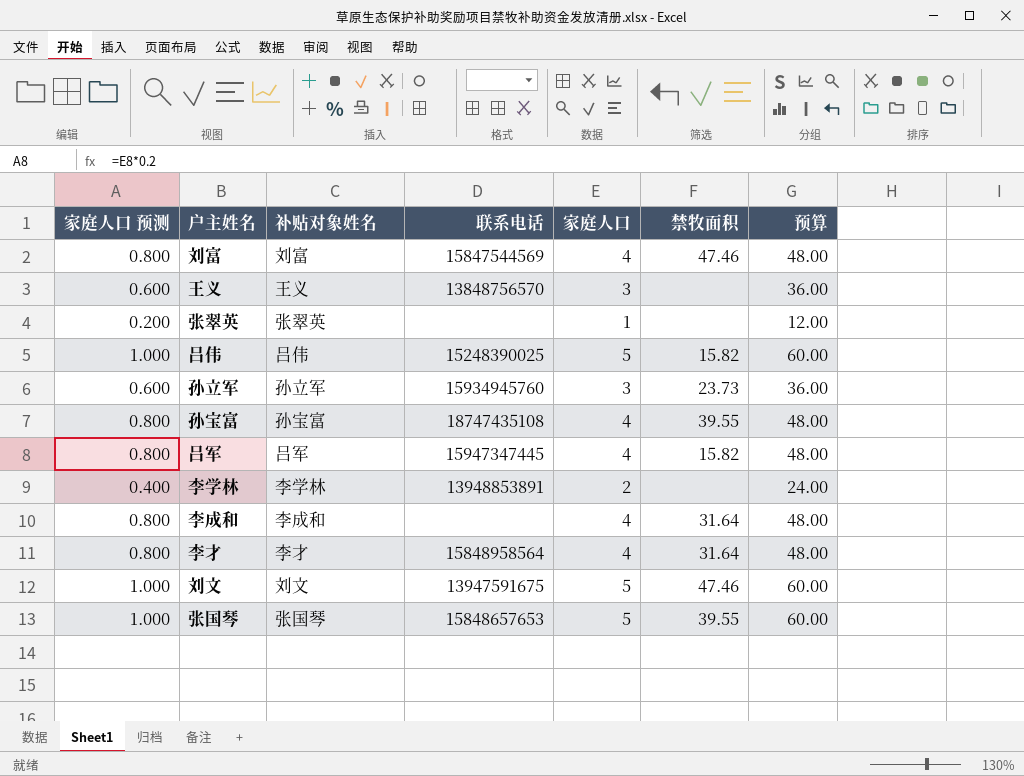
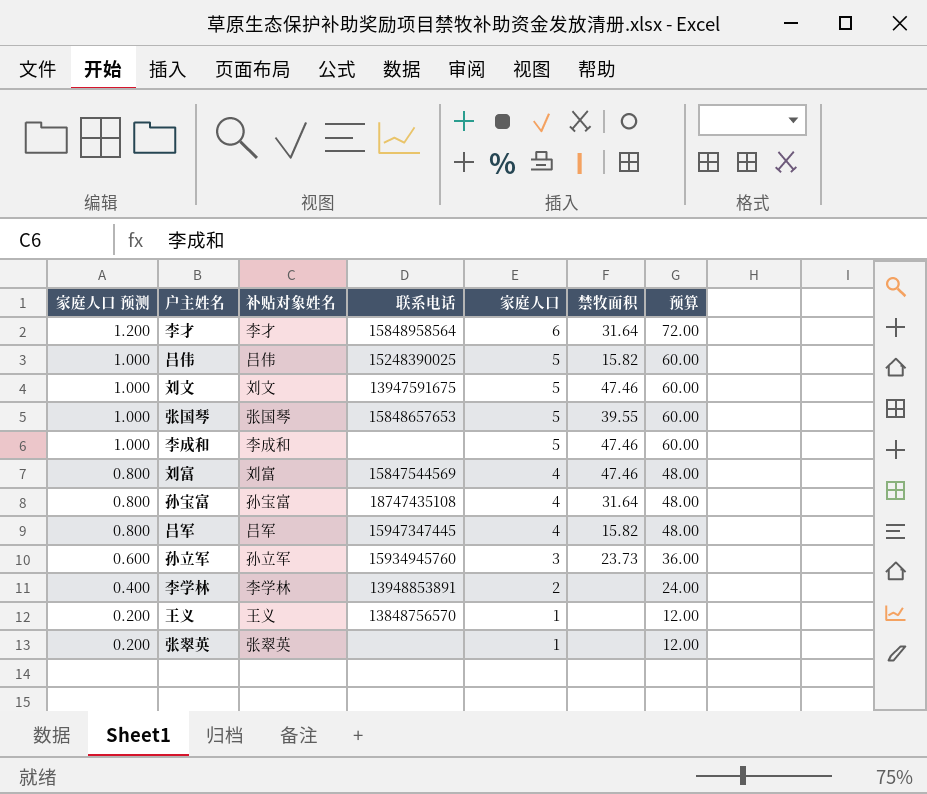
row order: none -> 家庭人口 预测 descending
李才 | 家庭人口 预测: 0.800 -> 1.200
李才 | 家庭人口: 4 -> 6
李才 | 预算: 48.00 -> 72.00
李成和 | 家庭人口 预测: 0.800 -> 1.000
李成和 | 家庭人口: 4 -> 5
李成和 | 禁牧面积: 31.64 -> 47.46
李成和 | 预算: 48.00 -> 60.00
孙宝富 | 禁牧面积: 39.55 -> 31.64
王义 | 家庭人口 预测: 0.600 -> 0.200
王义 | 家庭人口: 3 -> 1
王义 | 预算: 36.00 -> 12.00

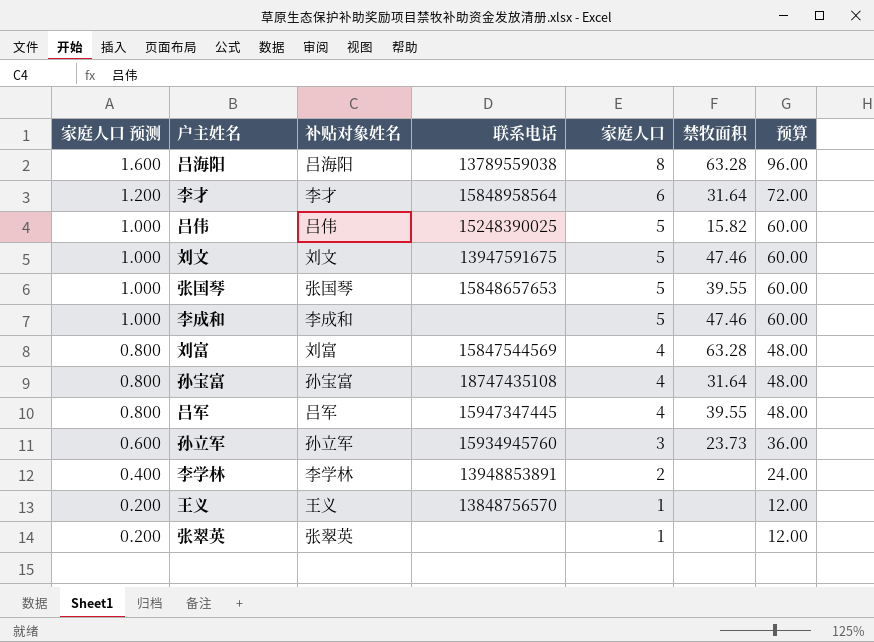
row 吕海阳: none -> 1.600 | 吕海阳 | 13789559038 | 8 | 63.28 | 96.00
刘富 | 禁牧面积: 47.46 -> 63.28
吕军 | 禁牧面积: 15.82 -> 39.55

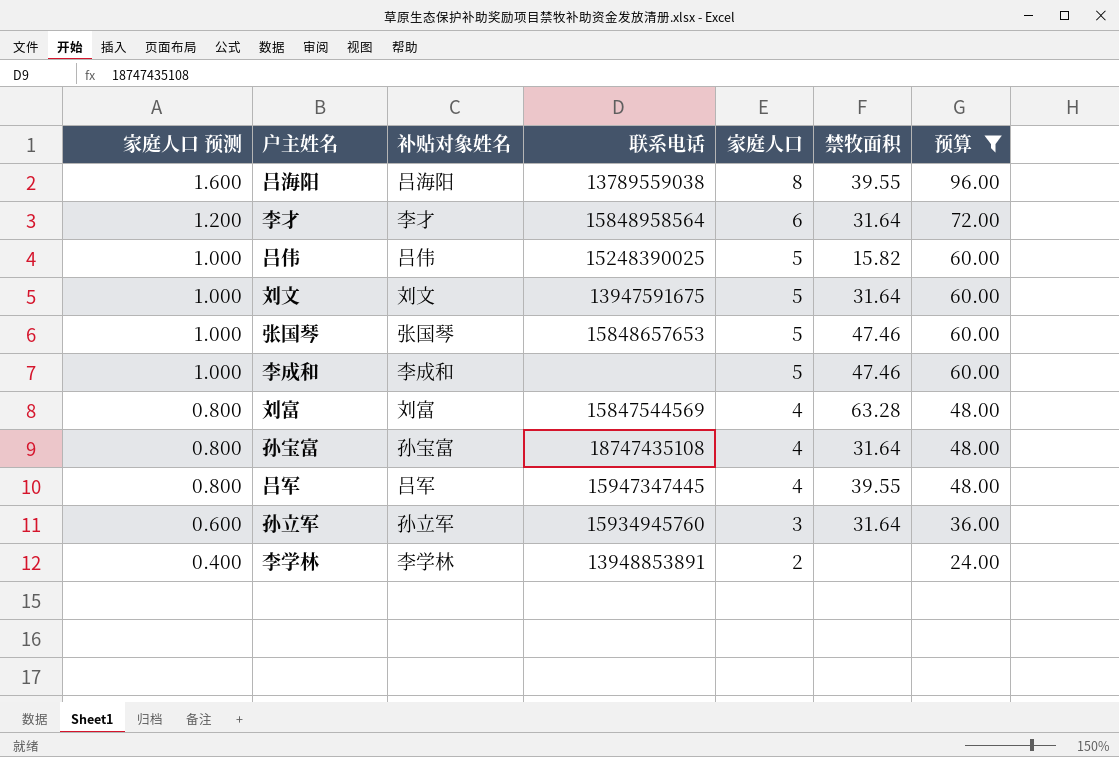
filter: none -> 预算 != 12.00
吕海阳 | 禁牧面积: 63.28 -> 39.55
刘文 | 禁牧面积: 47.46 -> 31.64
张国琴 | 禁牧面积: 39.55 -> 47.46
孙立军 | 禁牧面积: 23.73 -> 31.64

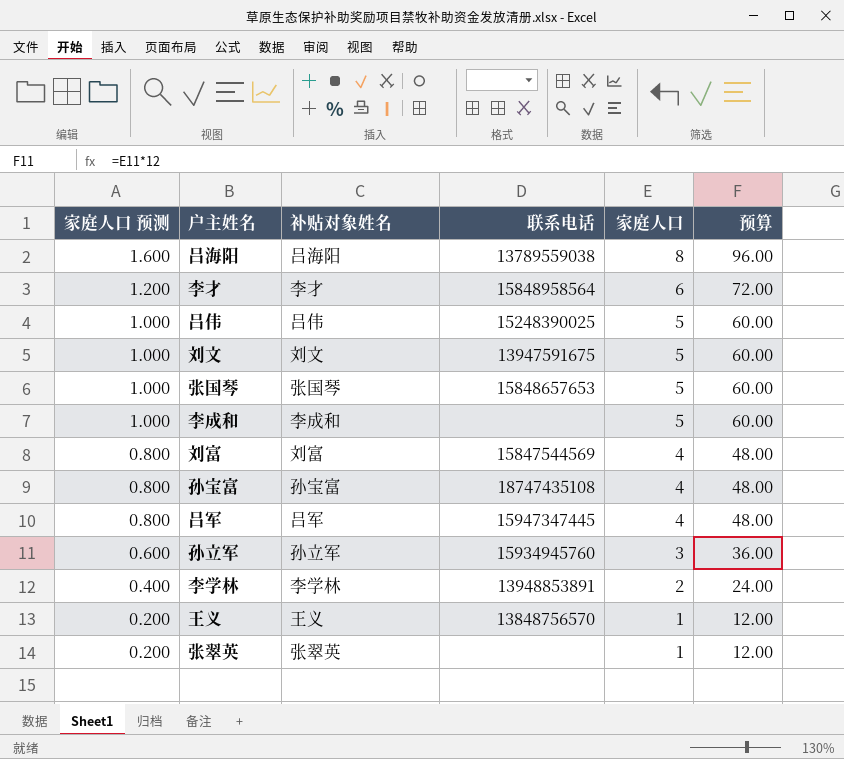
filter: 预算 != 12.00 -> none
column 禁牧面积 | position: 6 -> none

